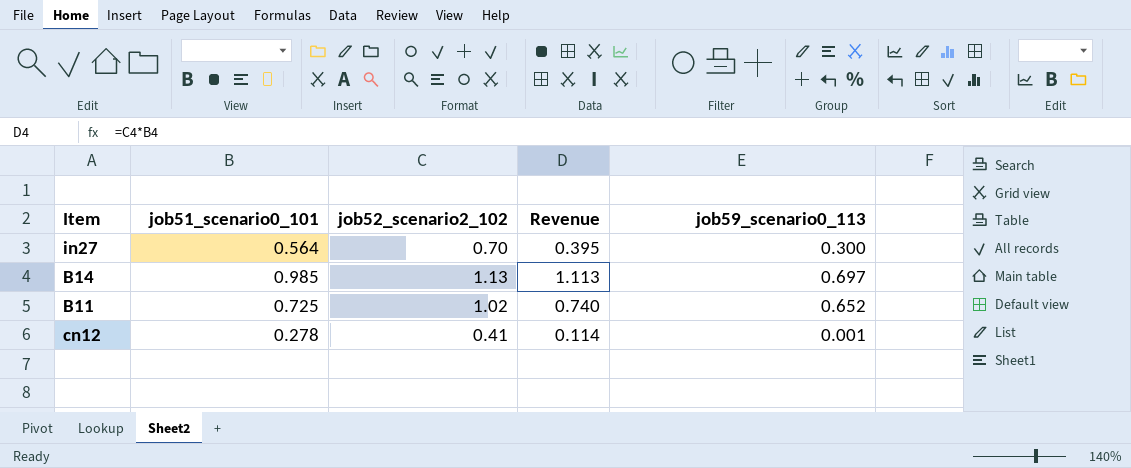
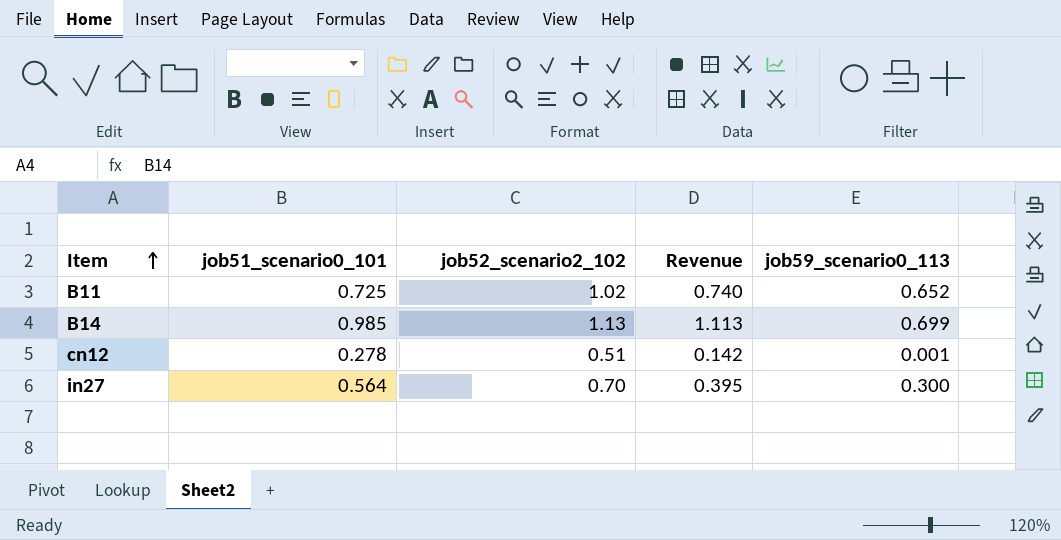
row order: none -> Item ascending
B14 | job59_scenario0_113: 0.697 -> 0.699
cn12 | job52_scenario2_102: 0.41 -> 0.51
cn12 | Revenue: 0.114 -> 0.142

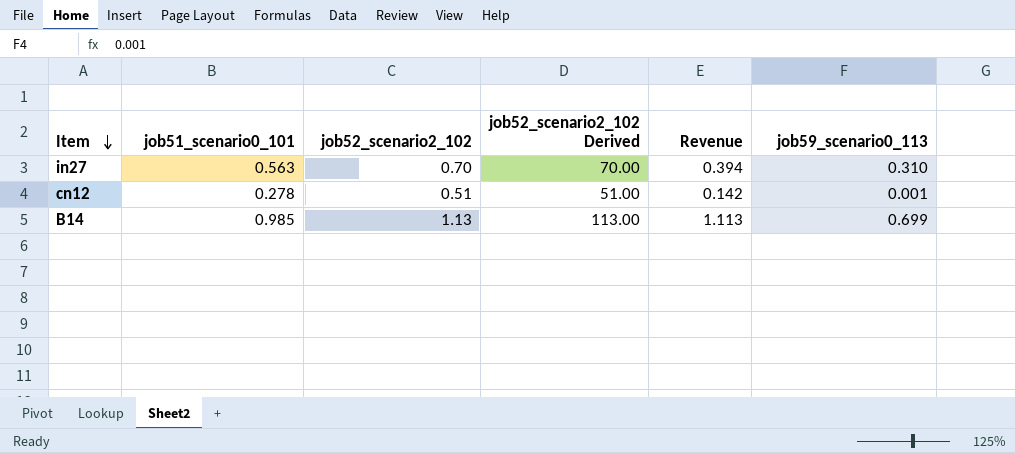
row order: Item ascending -> Item descending
column job52_scenario2_102 Derived | formula: none -> [job52_scenario2_102] * 100
row B11: 0.725 | 1.02 | 0.740 | 0.652 -> none
in27 | job51_scenario0_101: 0.564 -> 0.563
in27 | Revenue: 0.395 -> 0.394
in27 | job59_scenario0_113: 0.300 -> 0.310

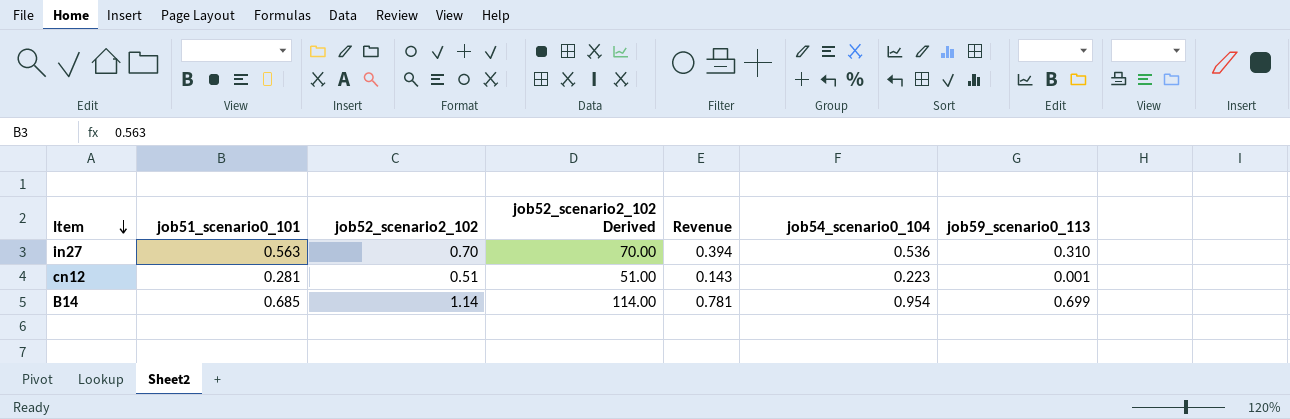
column job54_scenario0_104 | position: none -> 6
cn12 | job51_scenario0_101: 0.278 -> 0.281
cn12 | Revenue: 0.142 -> 0.143
B14 | job51_scenario0_101: 0.985 -> 0.685
B14 | job52_scenario2_102: 1.13 -> 1.14
B14 | job52_scenario2_102 Derived: 113.00 -> 114.00
B14 | Revenue: 1.113 -> 0.781

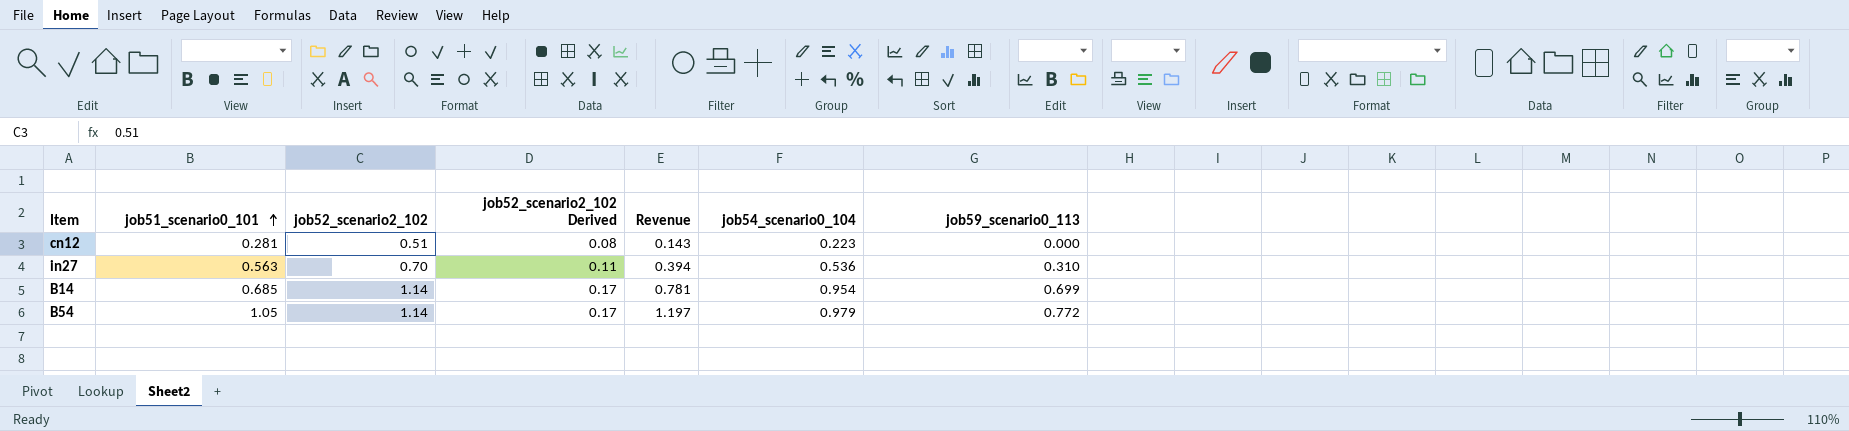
row order: Item descending -> job51_scenario0_101 ascending
column job52_scenario2_102 Derived | formula: [job52_scenario2_102] * 100 -> [job52_scenario2_102] * 0.15
cn12 | job59_scenario0_113: 0.001 -> 0.000
row B54: none -> 1.05 | 1.14 | 0.17 | 1.197 | 0.979 | 0.772

